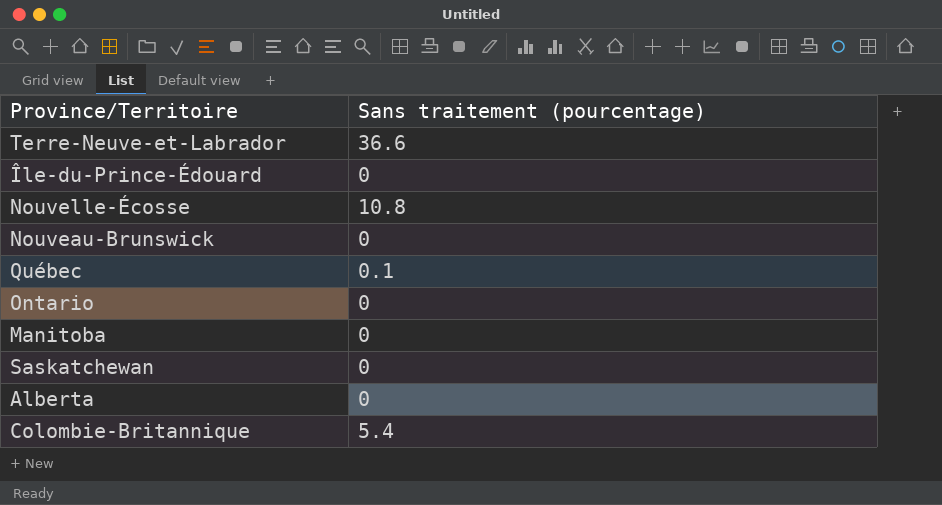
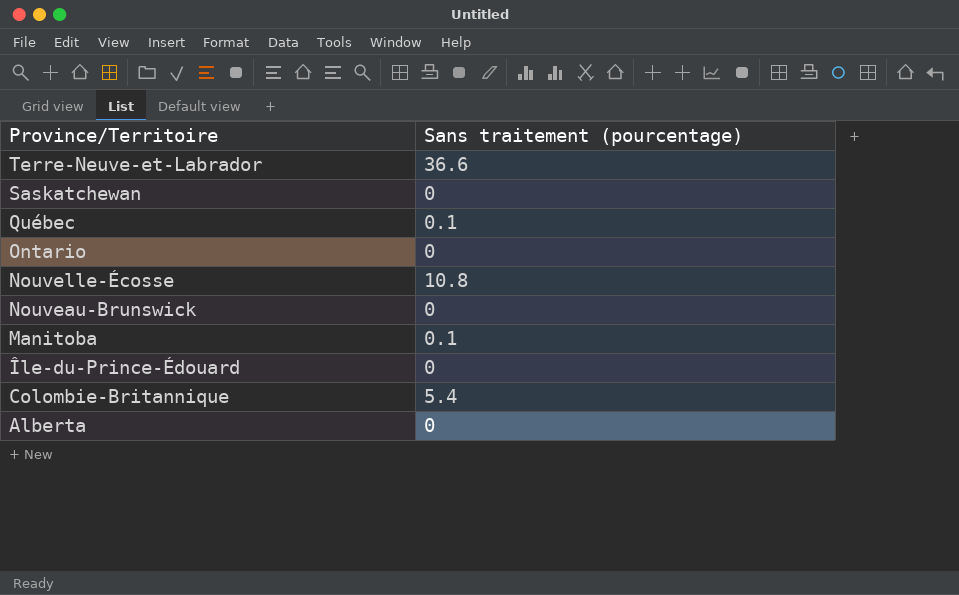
row order: none -> Province/Territoire descending
Manitoba | Sans traitement (pourcentage): 0 -> 0.1

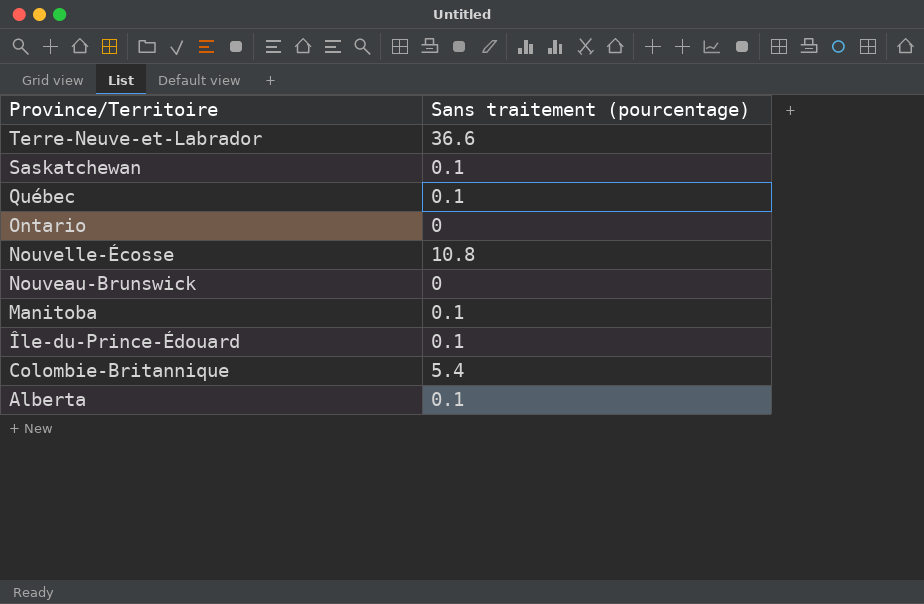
Saskatchewan | Sans traitement (pourcentage): 0 -> 0.1
Île-du-Prince-Édouard | Sans traitement (pourcentage): 0 -> 0.1
Alberta | Sans traitement (pourcentage): 0 -> 0.1

